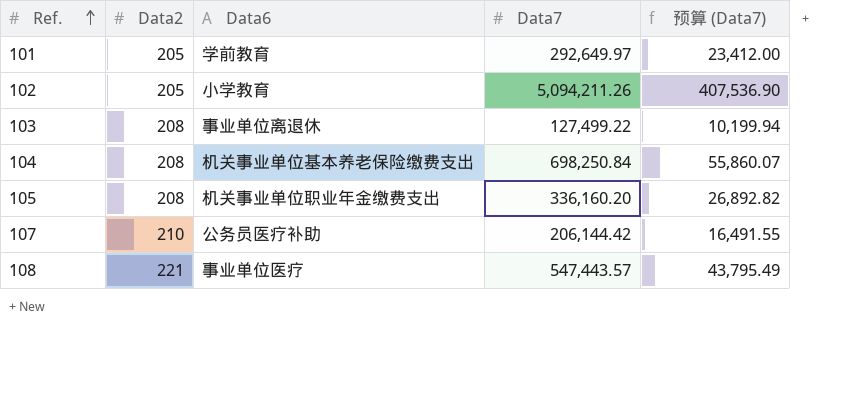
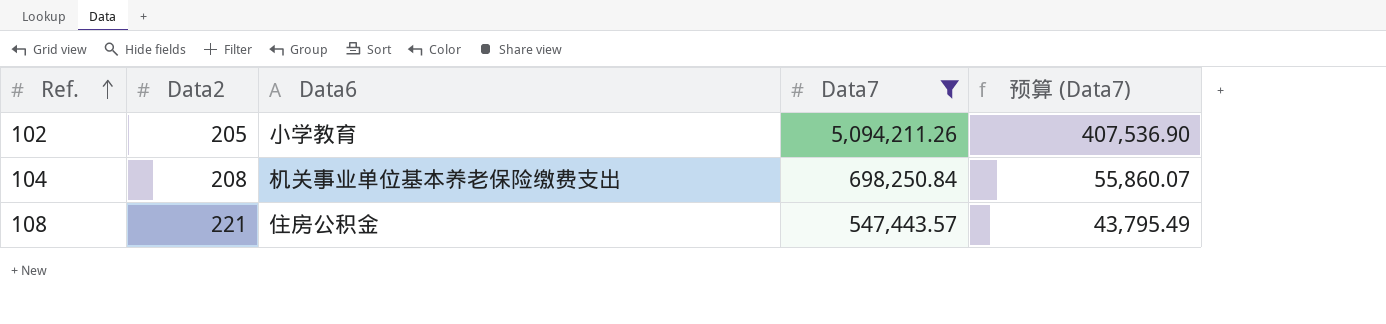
filter: none -> Data7 >= 547,443.57
108 | Data6: 事业单位医疗 -> 住房公积金

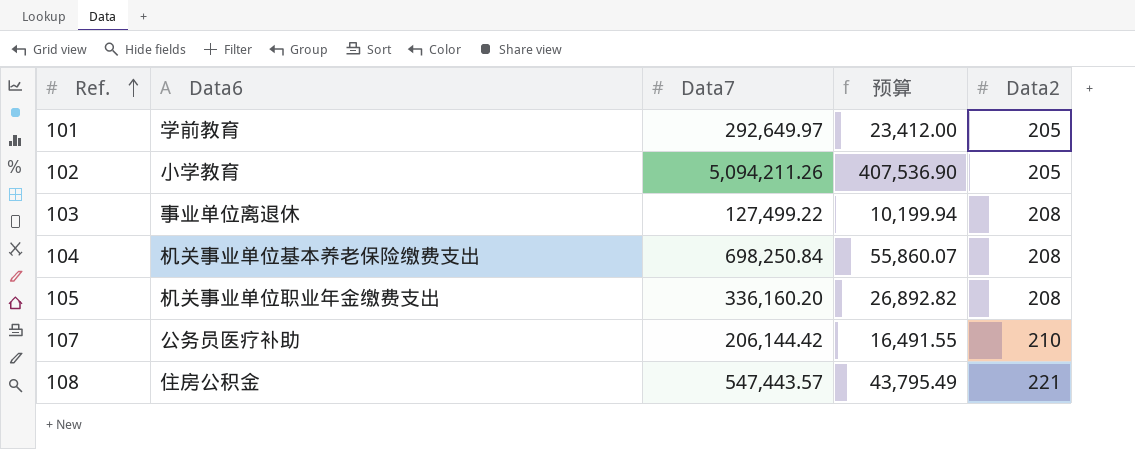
filter: Data7 >= 547,443.57 -> none
column name: 预算 (Data7) -> 预算
column Data2 | position: 2 -> 5

